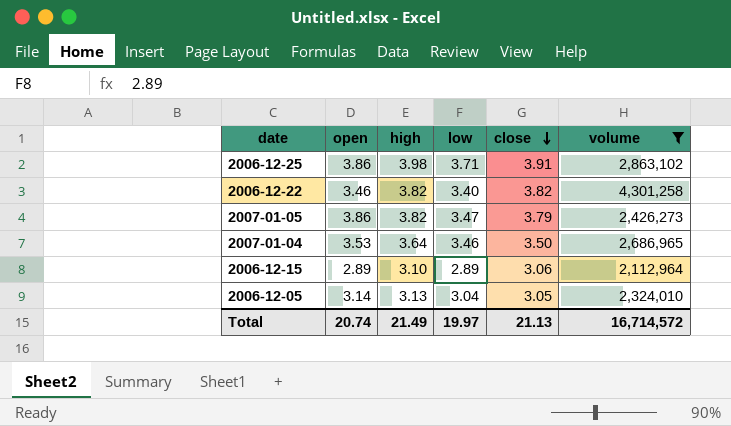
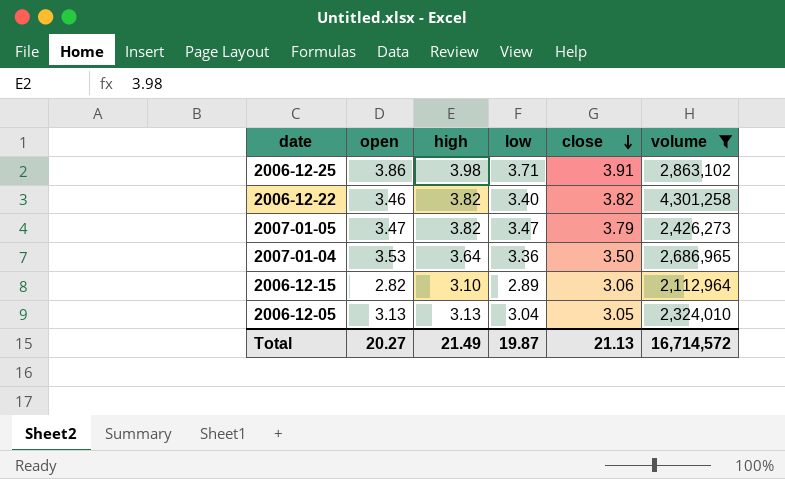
2007-01-05 | open: 3.86 -> 3.47
2007-01-04 | low: 3.46 -> 3.36
2006-12-15 | open: 2.89 -> 2.82
2006-12-05 | open: 3.14 -> 3.13
Total | open: 20.74 -> 20.27
Total | low: 19.97 -> 19.87

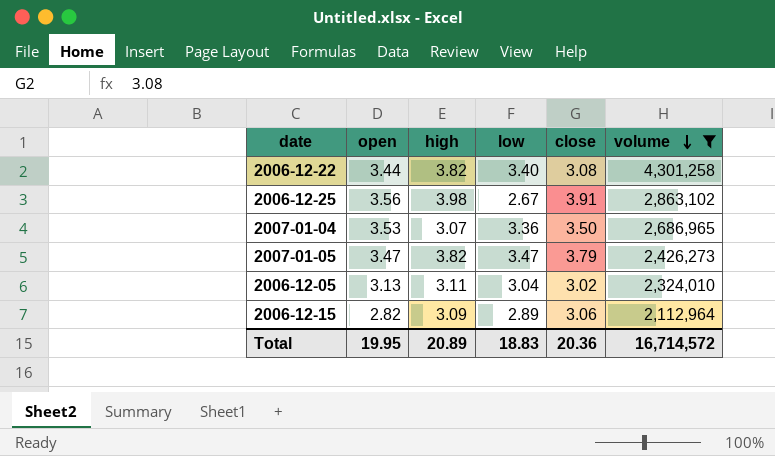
row order: close descending -> volume descending
2006-12-22 | open: 3.46 -> 3.44
2006-12-22 | close: 3.82 -> 3.08
2006-12-25 | open: 3.86 -> 3.56
2006-12-25 | low: 3.71 -> 2.67
2007-01-04 | high: 3.64 -> 3.07
2006-12-05 | high: 3.13 -> 3.11
2006-12-05 | close: 3.05 -> 3.02
2006-12-15 | high: 3.10 -> 3.09
Total | open: 20.27 -> 19.95
Total | high: 21.49 -> 20.89
Total | low: 19.87 -> 18.83
Total | close: 21.13 -> 20.36

